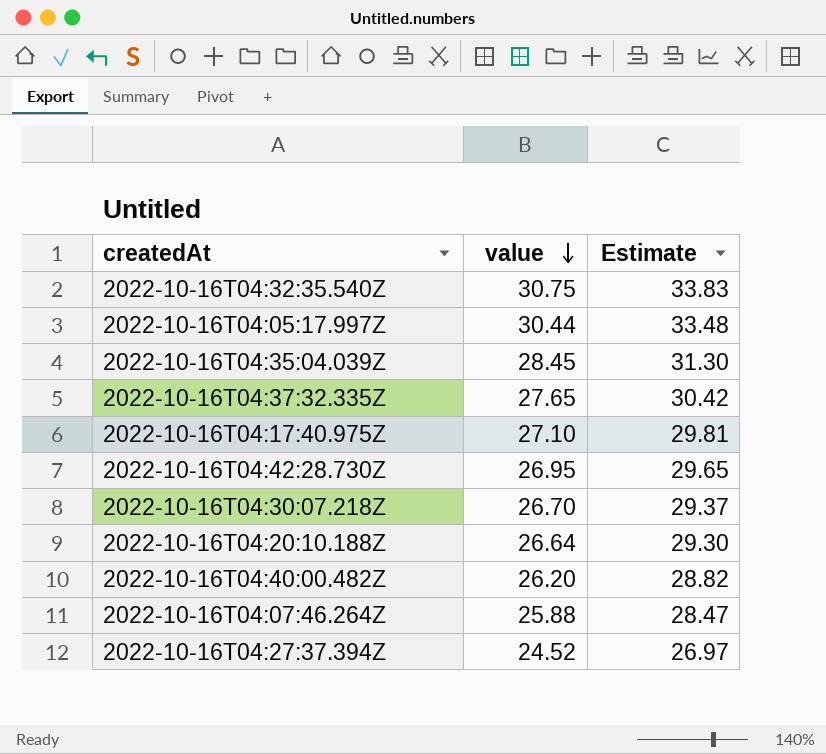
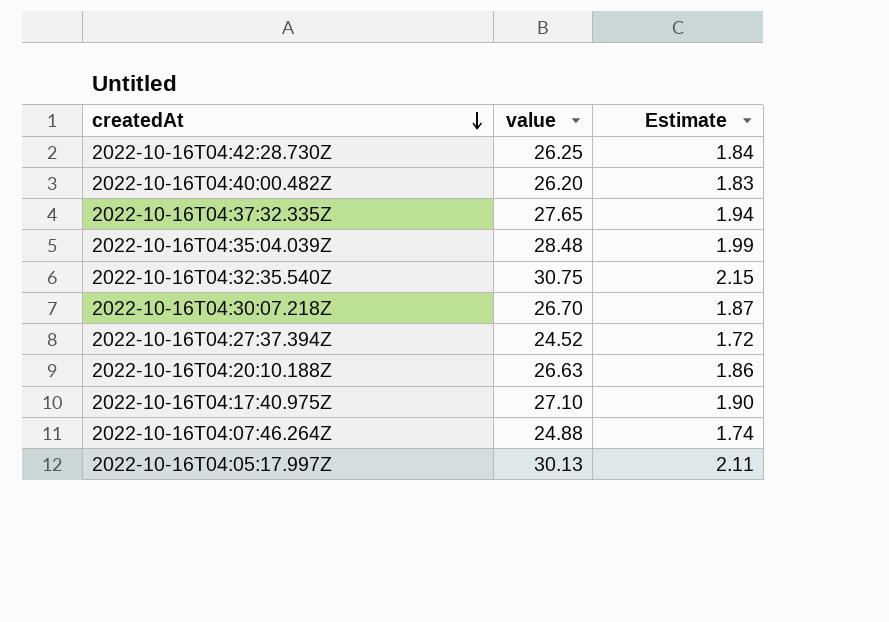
row order: value descending -> createdAt descending
column Estimate | formula: [value] * 1.1 -> [value] * 0.07
2022-10-16T04:42:28.730Z | value: 26.95 -> 26.25
2022-10-16T04:35:04.039Z | value: 28.45 -> 28.48
2022-10-16T04:20:10.188Z | value: 26.64 -> 26.63
2022-10-16T04:07:46.264Z | value: 25.88 -> 24.88
2022-10-16T04:05:17.997Z | value: 30.44 -> 30.13

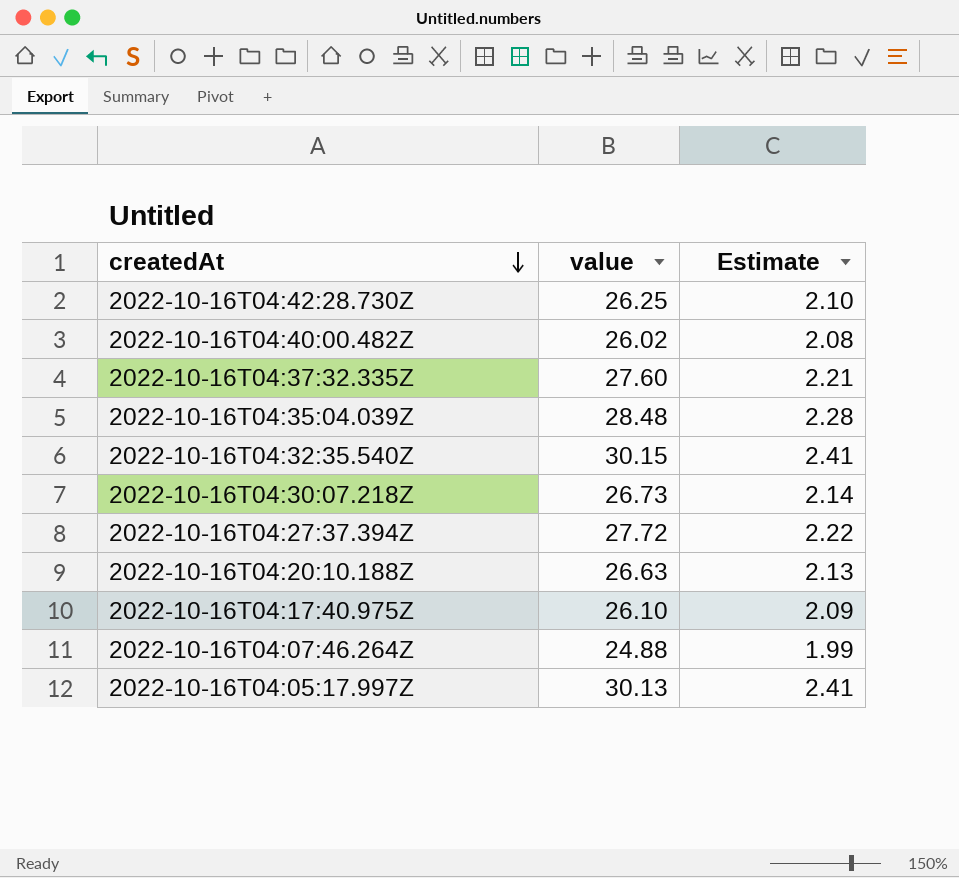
column Estimate | formula: [value] * 0.07 -> [value] * 0.08
2022-10-16T04:40:00.482Z | value: 26.20 -> 26.02
2022-10-16T04:37:32.335Z | value: 27.65 -> 27.60
2022-10-16T04:32:35.540Z | value: 30.75 -> 30.15
2022-10-16T04:30:07.218Z | value: 26.70 -> 26.73
2022-10-16T04:27:37.394Z | value: 24.52 -> 27.72
2022-10-16T04:17:40.975Z | value: 27.10 -> 26.10

